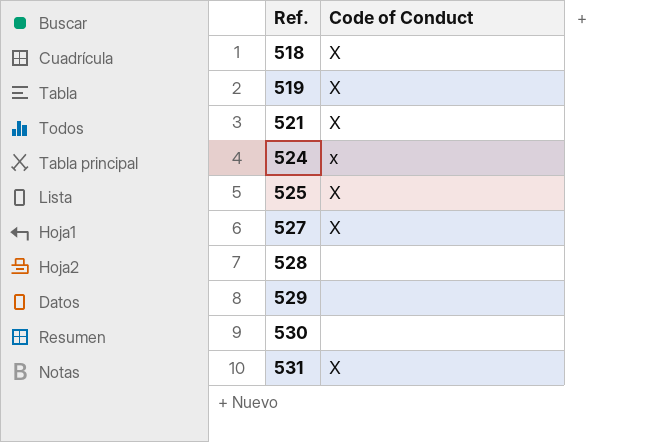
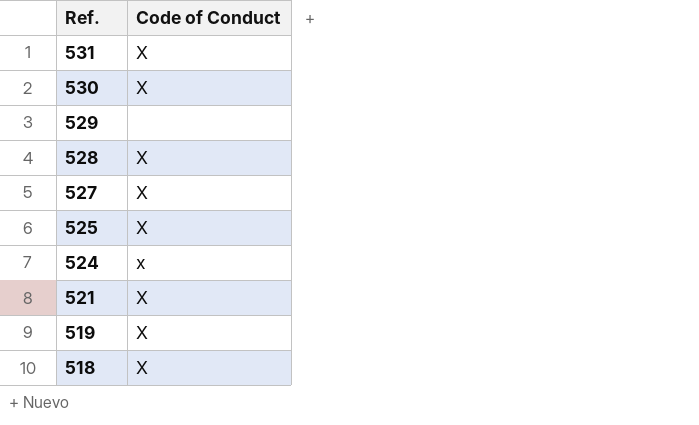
row order: Ref. ascending -> Ref. descending
530 | Code of Conduct: none -> X
528 | Code of Conduct: none -> X

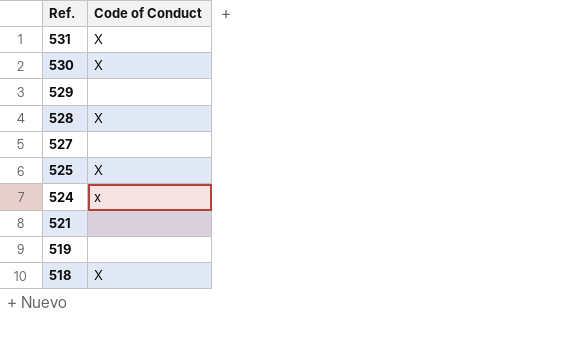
527 | Code of Conduct: X -> none
521 | Code of Conduct: X -> none
519 | Code of Conduct: X -> none

